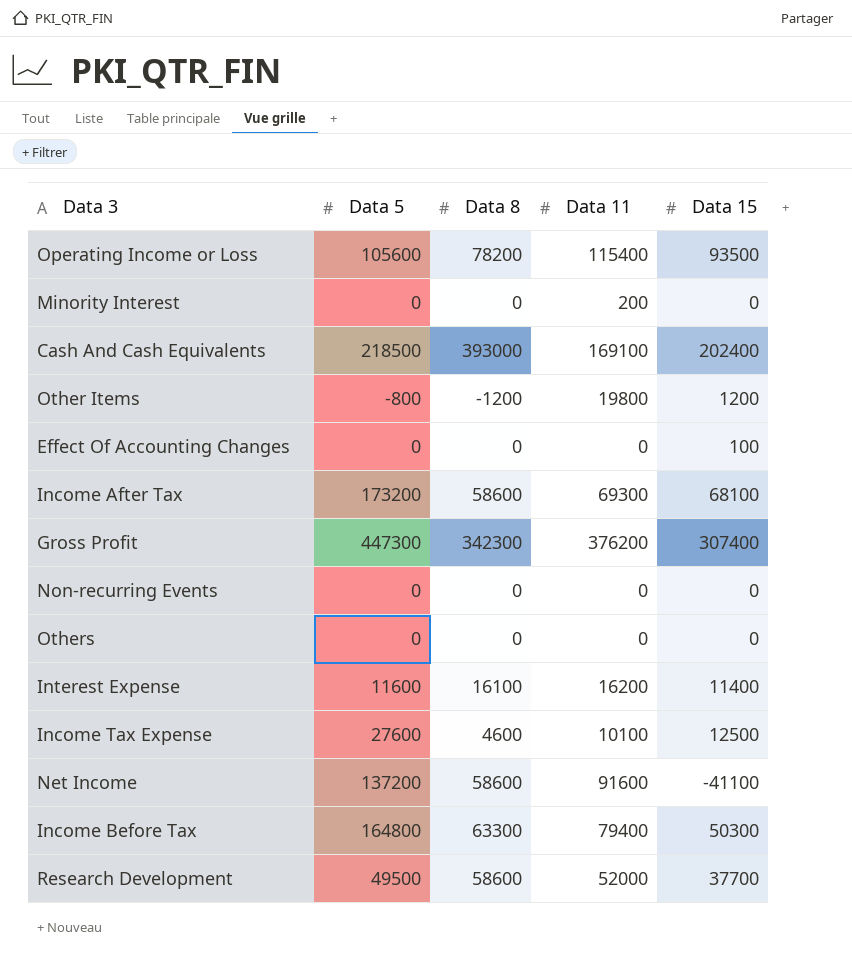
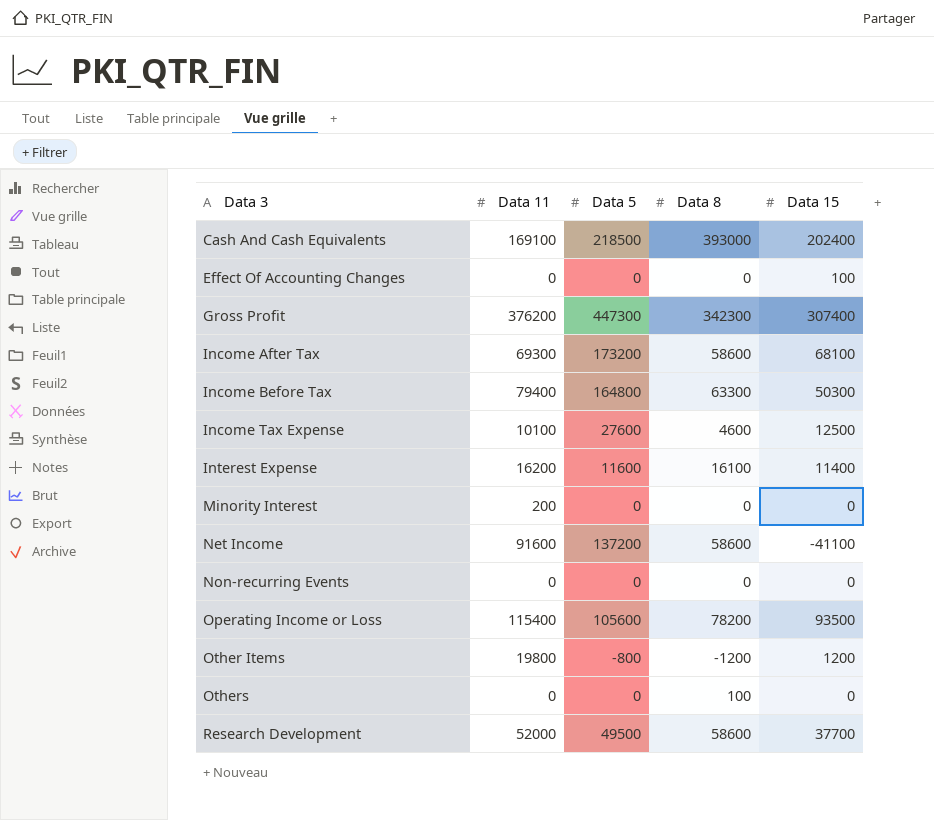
row order: none -> Data 3 ascending
column Data 11 | position: 4 -> 2
Others | Data 8: 0 -> 100

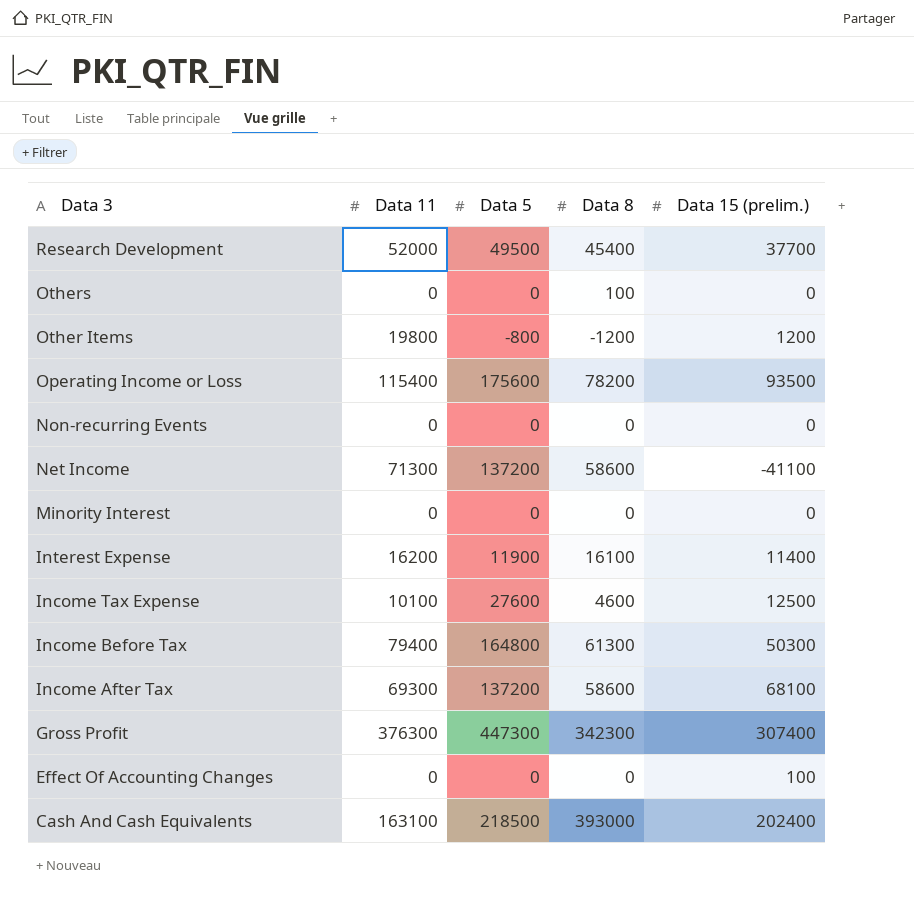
row order: Data 3 ascending -> Data 3 descending
column name: Data 15 -> Data 15 (prelim.)
Research Development | Data 8: 58600 -> 45400
Operating Income or Loss | Data 5: 105600 -> 175600
Net Income | Data 11: 91600 -> 71300
Minority Interest | Data 11: 200 -> 0
Interest Expense | Data 5: 11600 -> 11900
Income Before Tax | Data 8: 63300 -> 61300
Income After Tax | Data 5: 173200 -> 137200
Gross Profit | Data 11: 376200 -> 376300
Cash And Cash Equivalents | Data 11: 169100 -> 163100

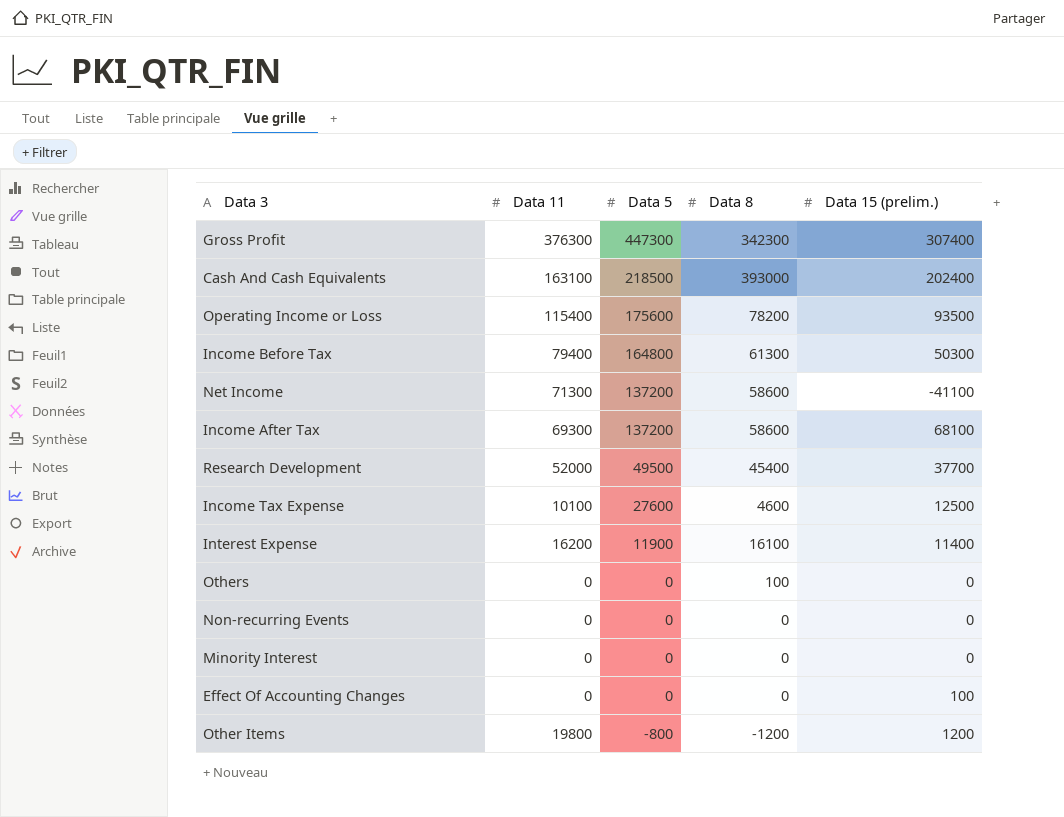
row order: Data 3 descending -> Data 5 descending

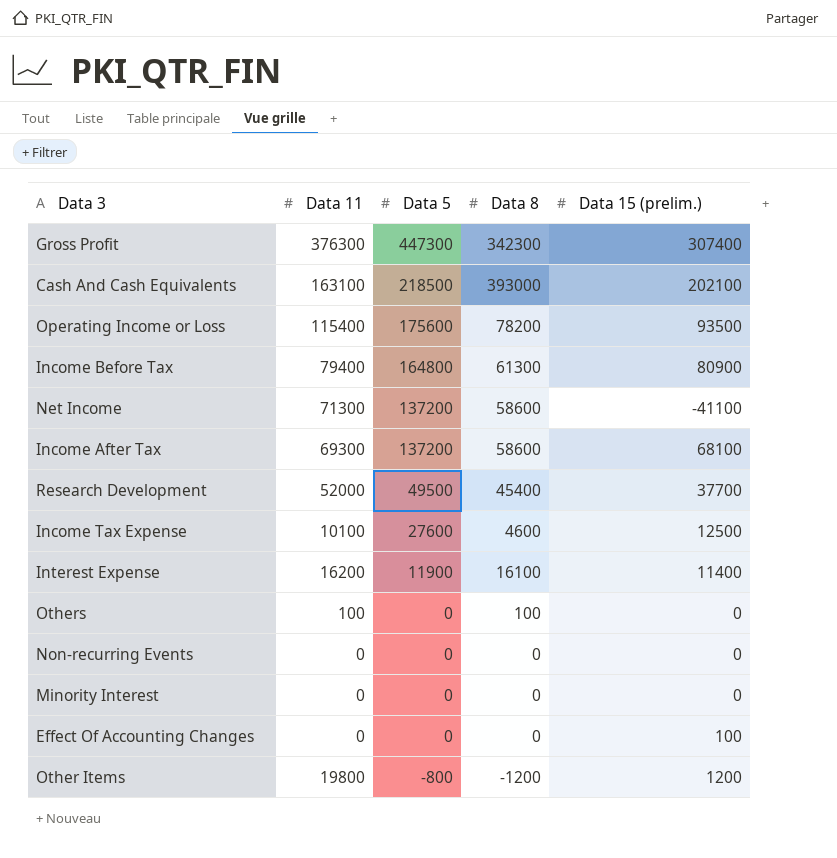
Cash And Cash Equivalents | Data 15 (prelim.): 202400 -> 202100
Income Before Tax | Data 15 (prelim.): 50300 -> 80900
Others | Data 11: 0 -> 100

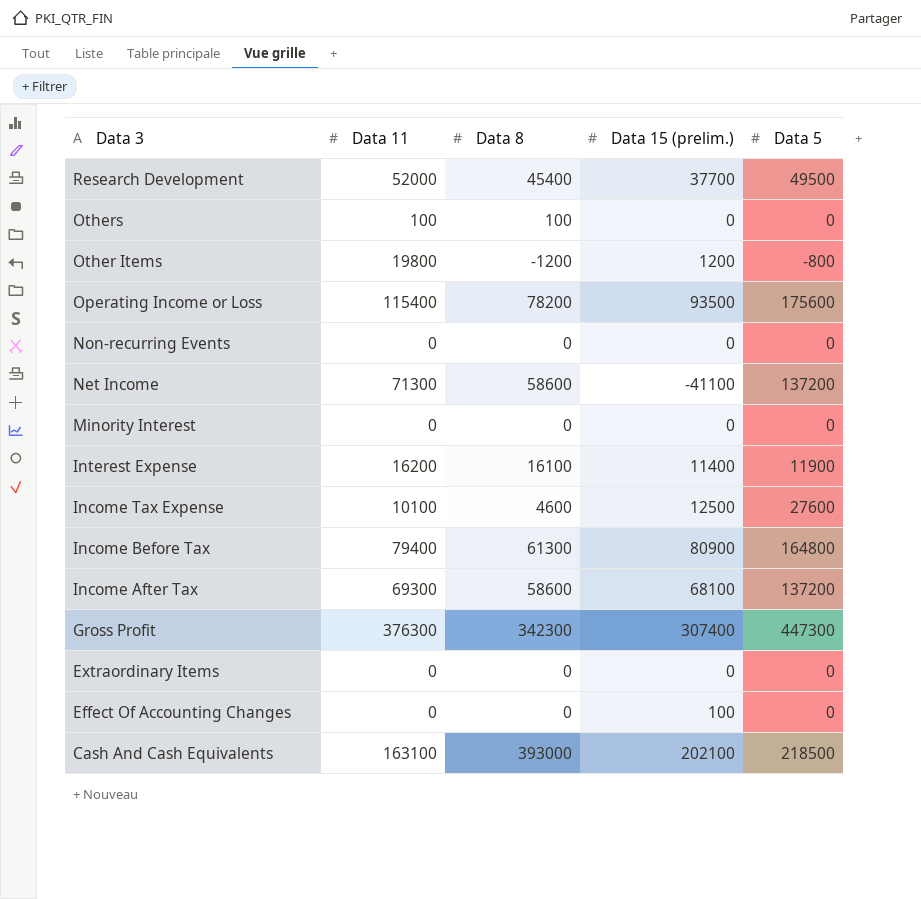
row order: Data 5 descending -> Data 3 descending
column Data 5 | position: 3 -> 5
row Extraordinary Items: none -> 0 | 0 | 0 | 0

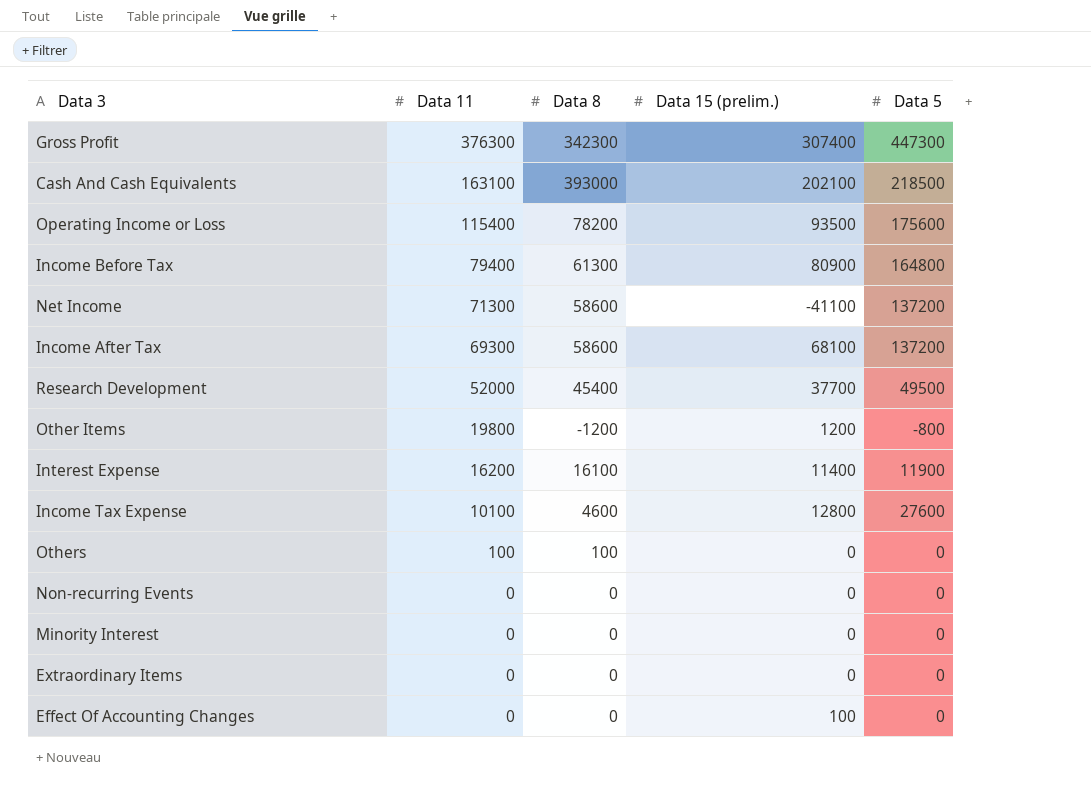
row order: Data 3 descending -> Data 11 descending
Income Tax Expense | Data 15 (prelim.): 12500 -> 12800

